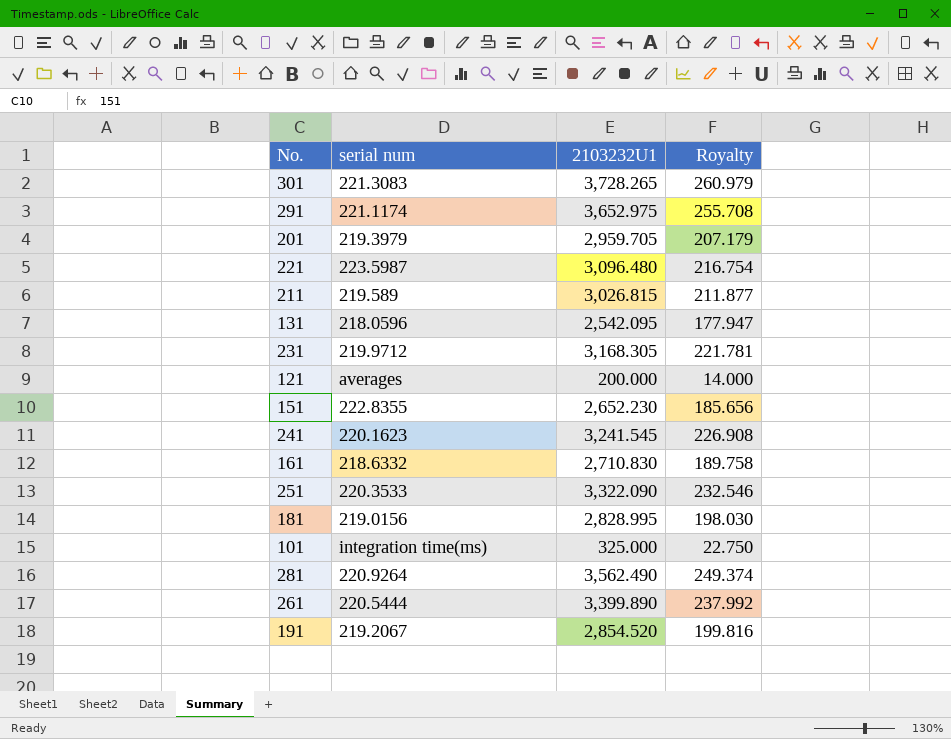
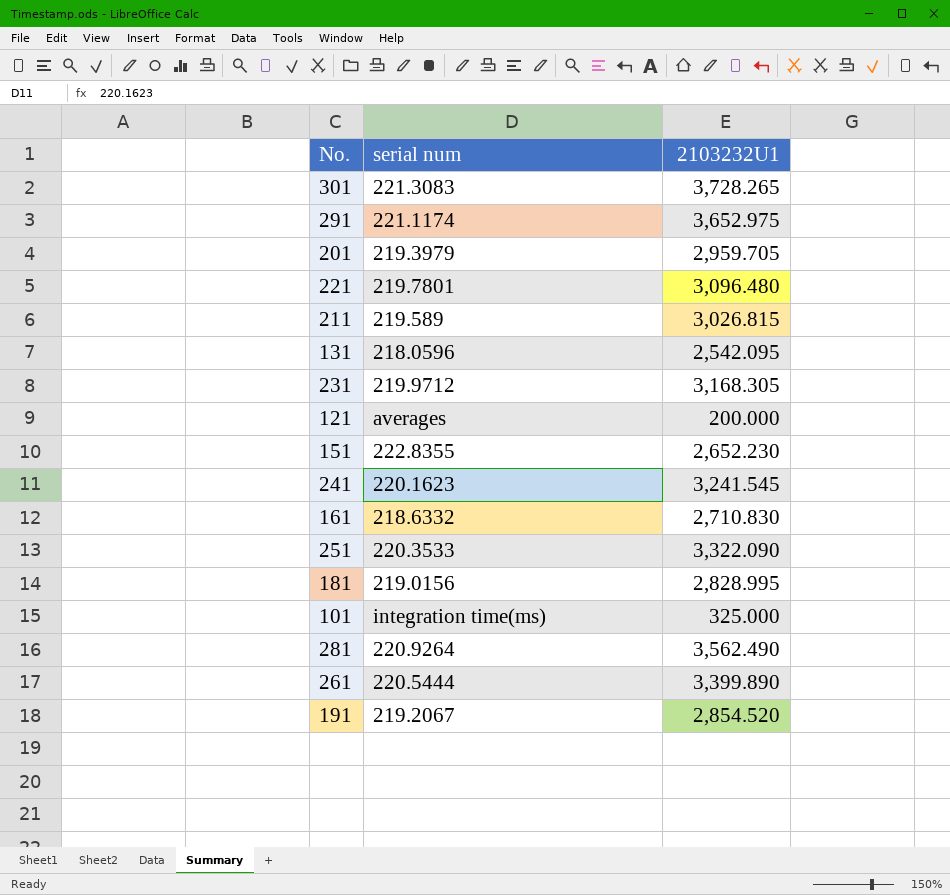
column Royalty | formula: [2103232U1] * 0.07 -> none
221 | serial num: 223.5987 -> 219.7801

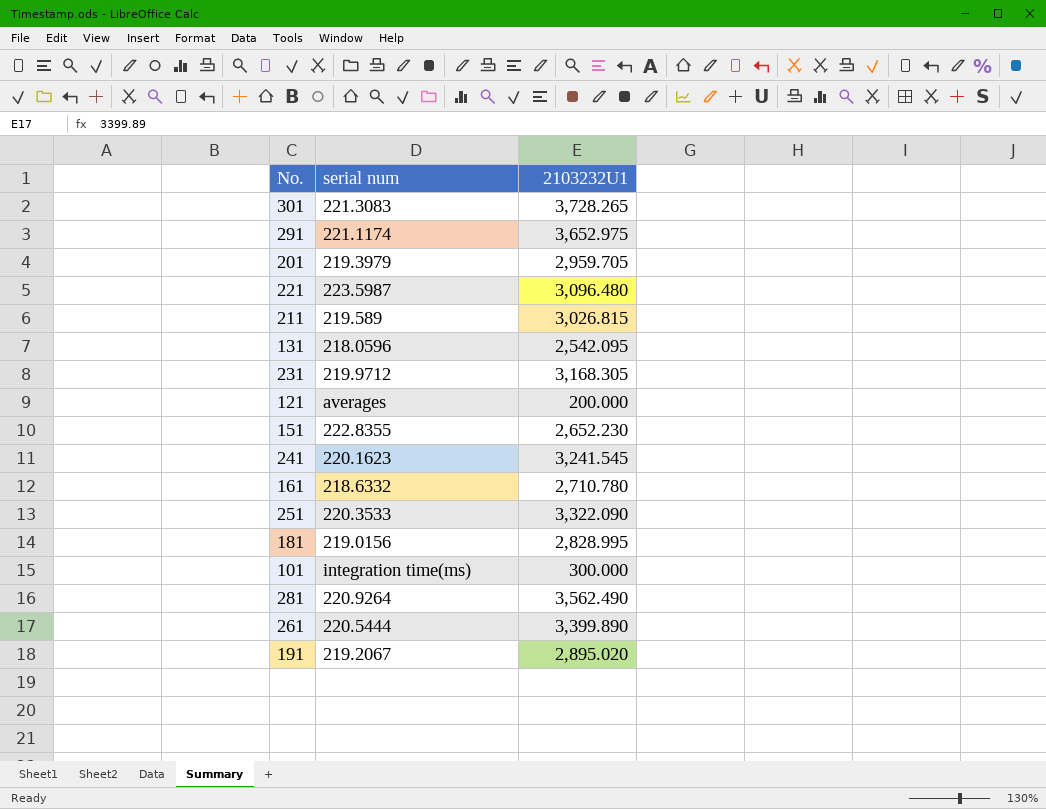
221 | serial num: 219.7801 -> 223.5987
161 | 2103232U1: 2,710.830 -> 2,710.780
101 | 2103232U1: 325.000 -> 300.000
191 | 2103232U1: 2,854.520 -> 2,895.020

